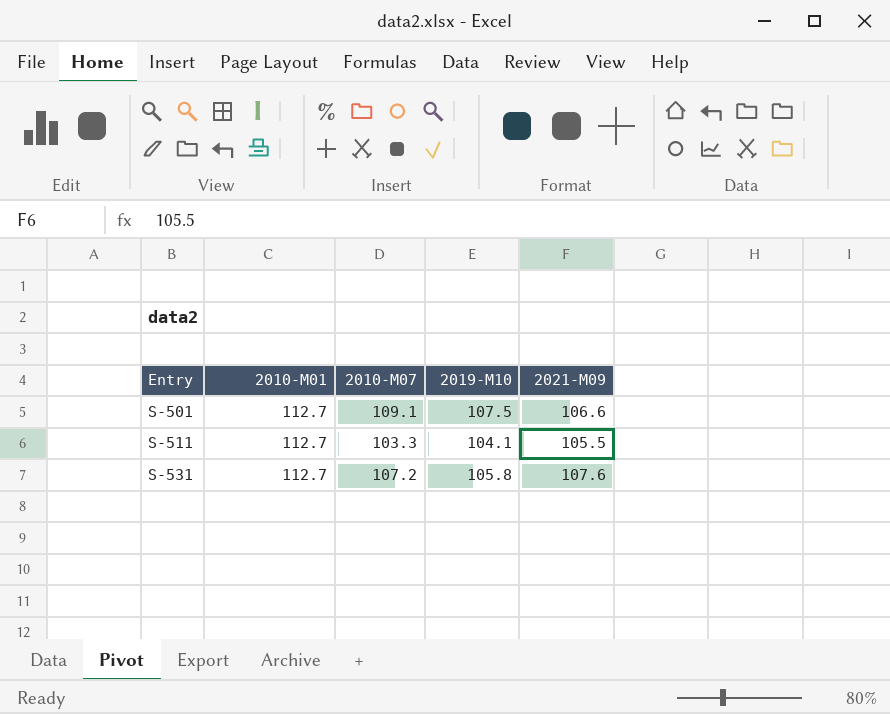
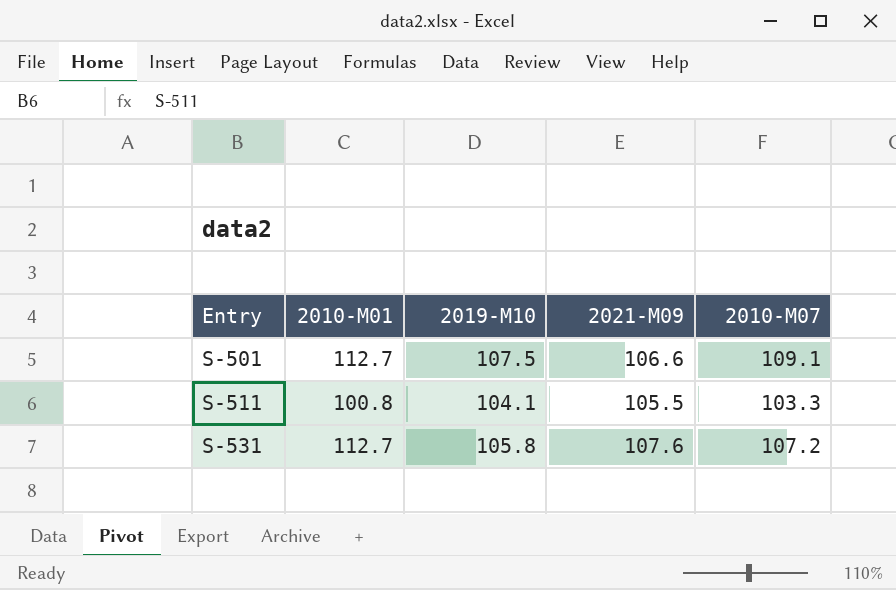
column 2010-M07 | position: 3 -> 5
S-511 | 2010-M01: 112.7 -> 100.8

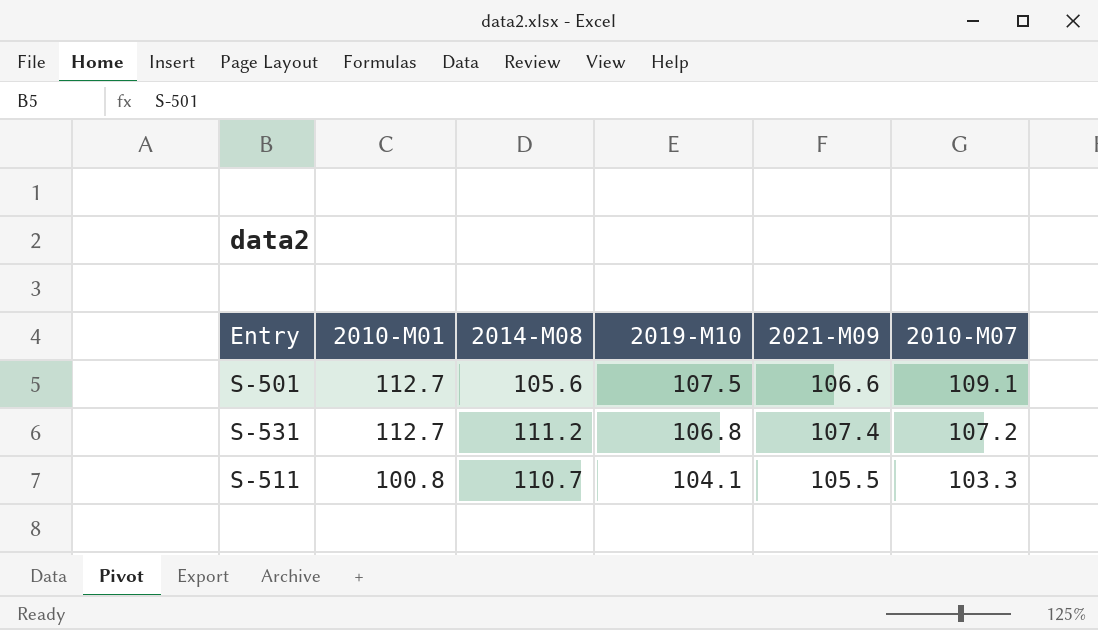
row order: Entry ascending -> 2010-M01 descending
column 2014-M08 | position: none -> 3
S-531 | 2019-M10: 105.8 -> 106.8
S-531 | 2021-M09: 107.6 -> 107.4

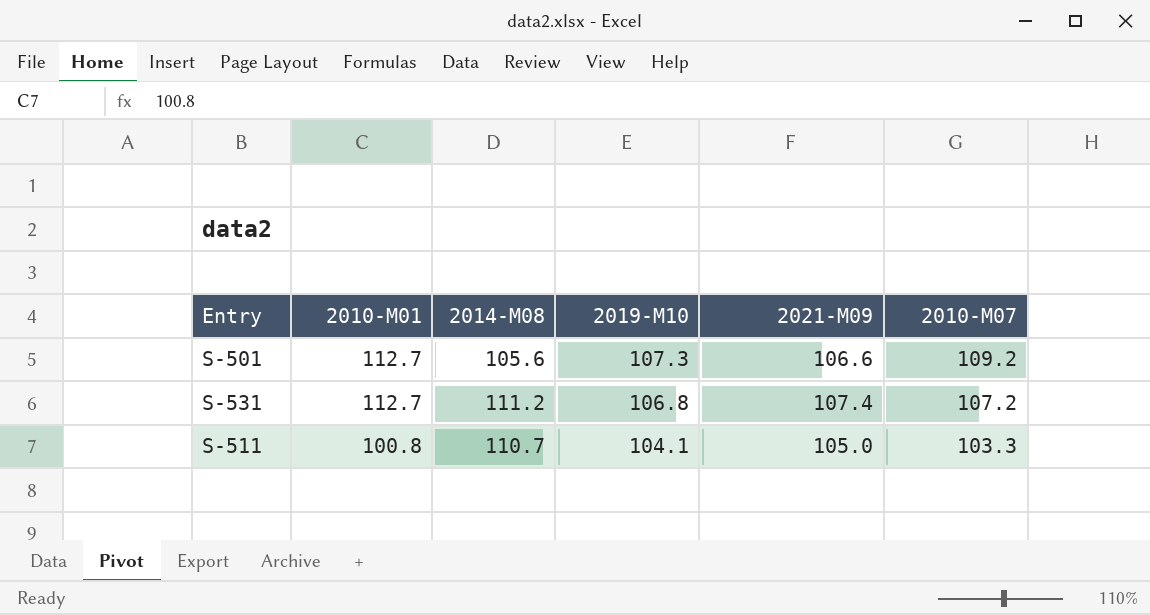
S-501 | 2019-M10: 107.5 -> 107.3
S-501 | 2010-M07: 109.1 -> 109.2
S-511 | 2021-M09: 105.5 -> 105.0

